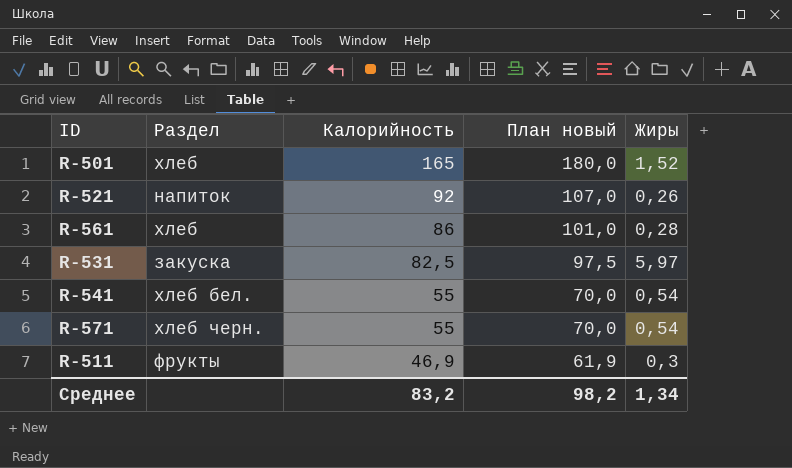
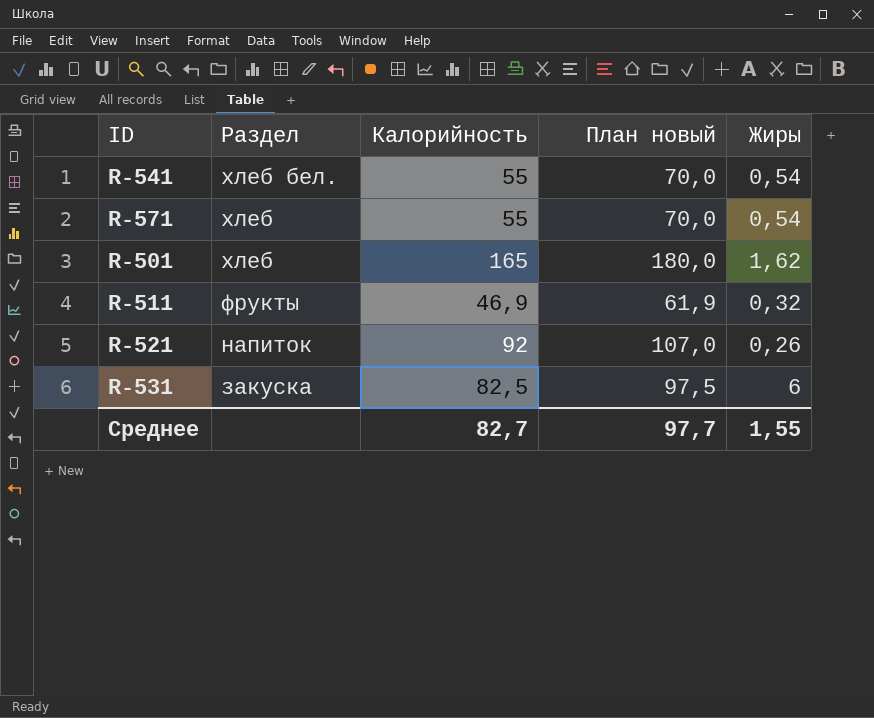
row order: Калорийность descending -> Раздел descending
row R-561: хлеб | 86 | 101,0 | 0,28 -> none
R-571 | Раздел: хлеб черн. -> хлеб
R-501 | Жиры: 1,52 -> 1,62
R-511 | Жиры: 0,3 -> 0,32
R-531 | Жиры: 5,97 -> 6
Среднее | Калорийность: 83,2 -> 82,7
Среднее | План новый: 98,2 -> 97,7
Среднее | Жиры: 1,34 -> 1,55

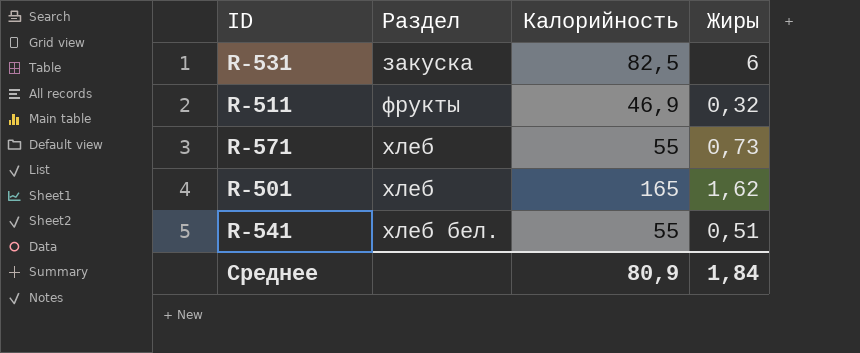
row order: Раздел descending -> Раздел ascending
column План новый | formula: [Калорийность] + 15 -> none
row R-521: напиток | 92 | 107,0 | 0,26 -> none
R-571 | Жиры: 0,54 -> 0,73
R-541 | Жиры: 0,54 -> 0,51
Среднее | Калорийность: 82,7 -> 80,9
Среднее | Жиры: 1,55 -> 1,84

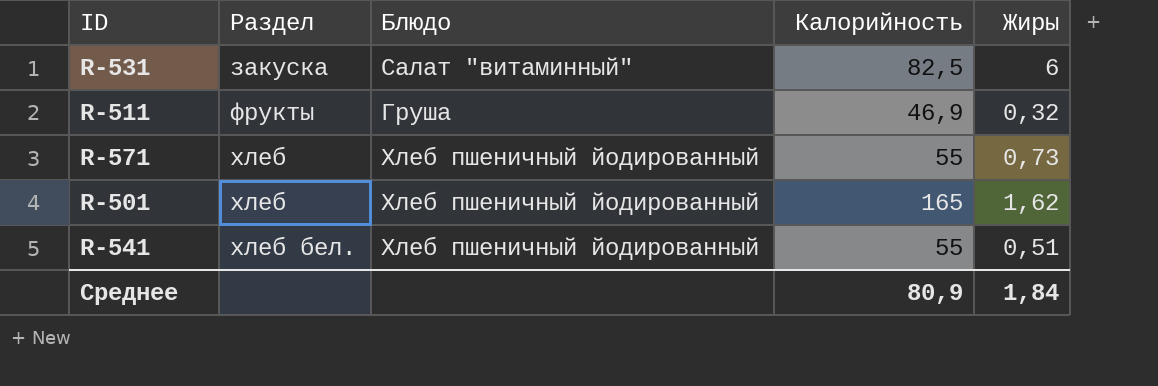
column Блюдо | position: none -> 3

